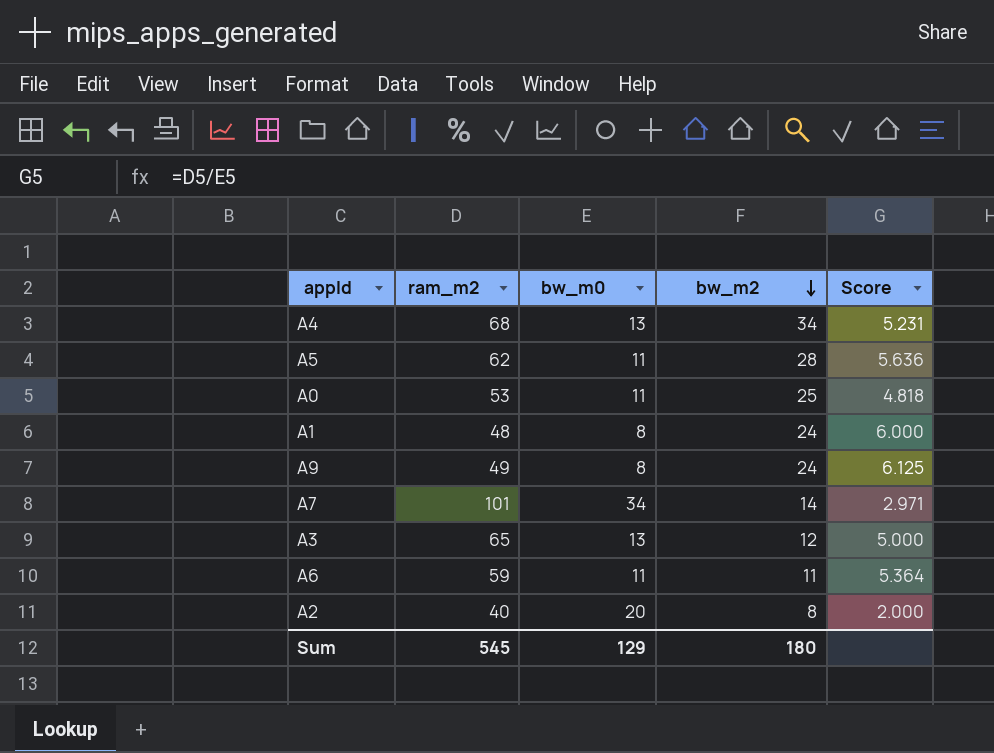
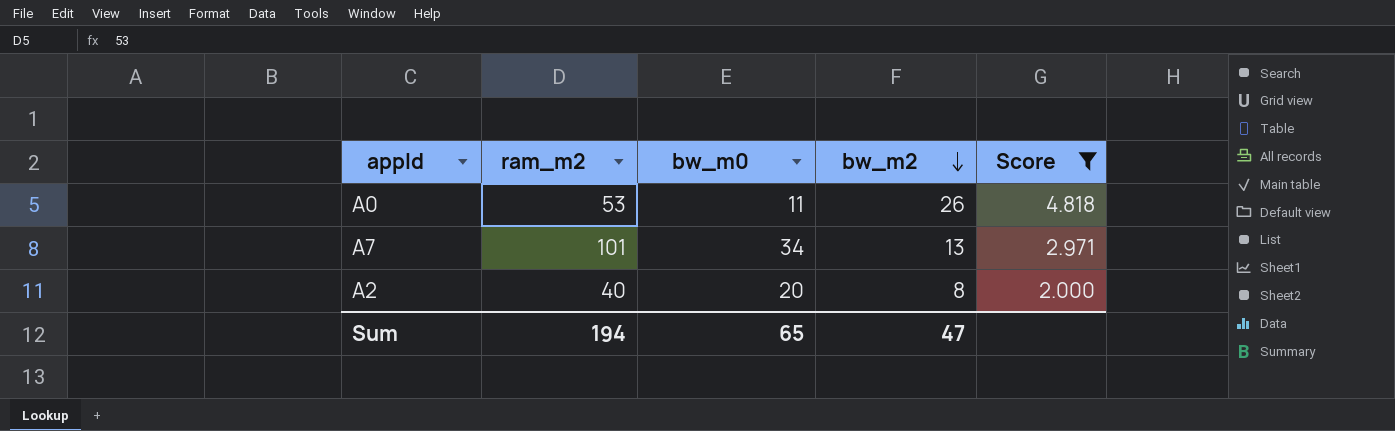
filter: none -> Score <= 4.818
A0 | bw_m2: 25 -> 26
A7 | bw_m2: 14 -> 13
Sum | ram_m2: 545 -> 194
Sum | bw_m0: 129 -> 65
Sum | bw_m2: 180 -> 47

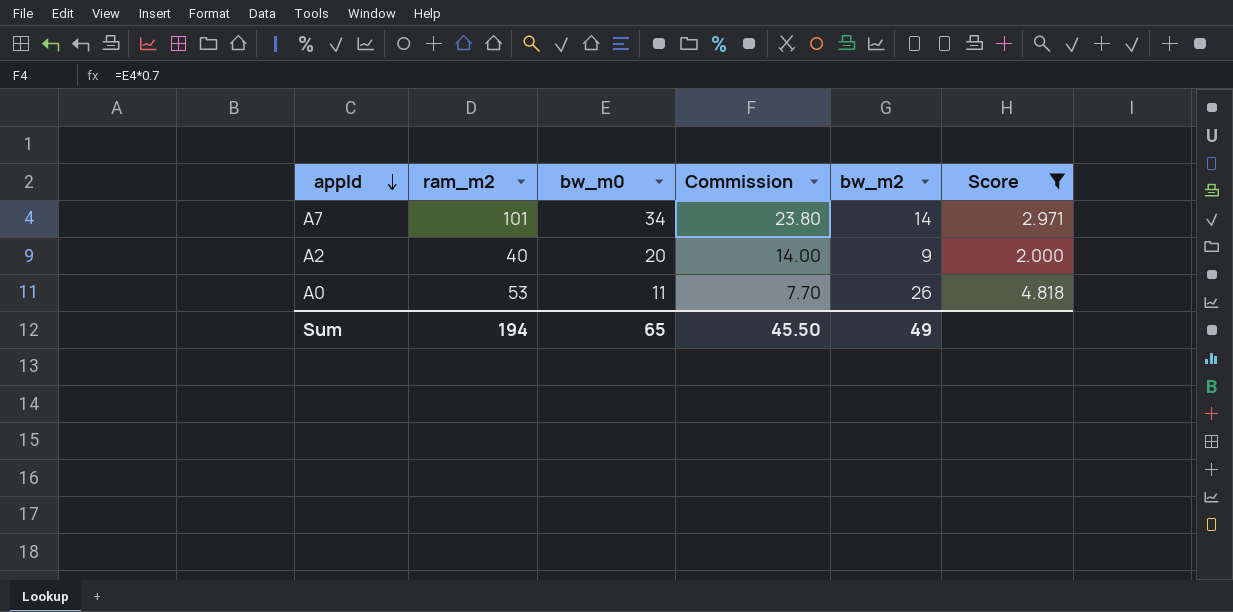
row order: bw_m2 descending -> appId descending
column Commission | formula: none -> [bw_m0] * 0.7
A7 | bw_m2: 13 -> 14
A2 | bw_m2: 8 -> 9
Sum | bw_m2: 47 -> 49

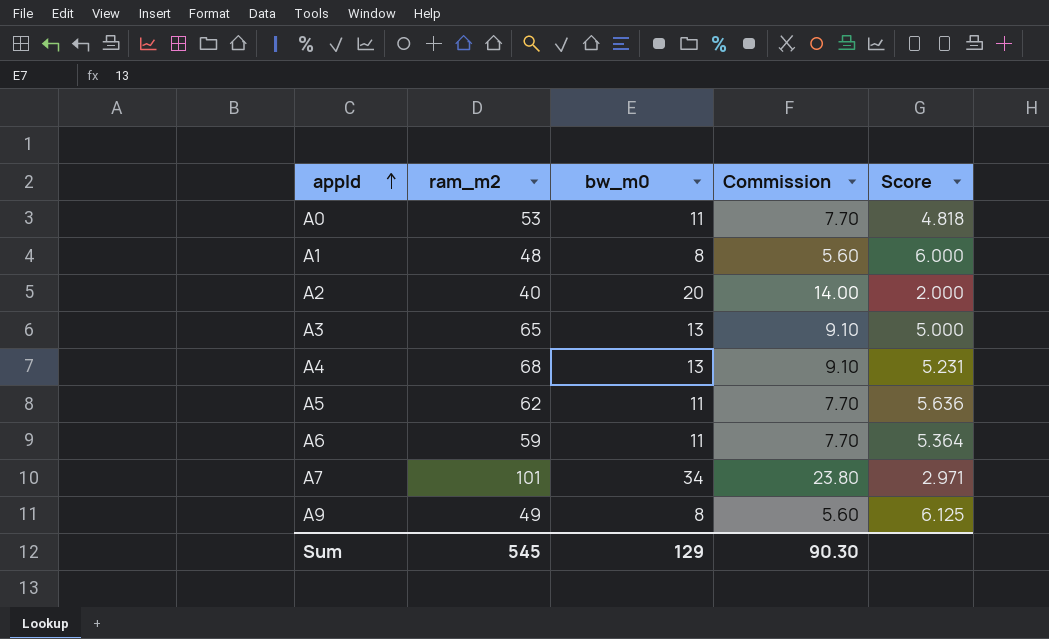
filter: Score <= 4.818 -> none
row order: appId descending -> appId ascending
column bw_m2 | position: 5 -> none
Sum | ram_m2: 194 -> 545
Sum | bw_m0: 65 -> 129
Sum | Commission: 45.50 -> 90.30

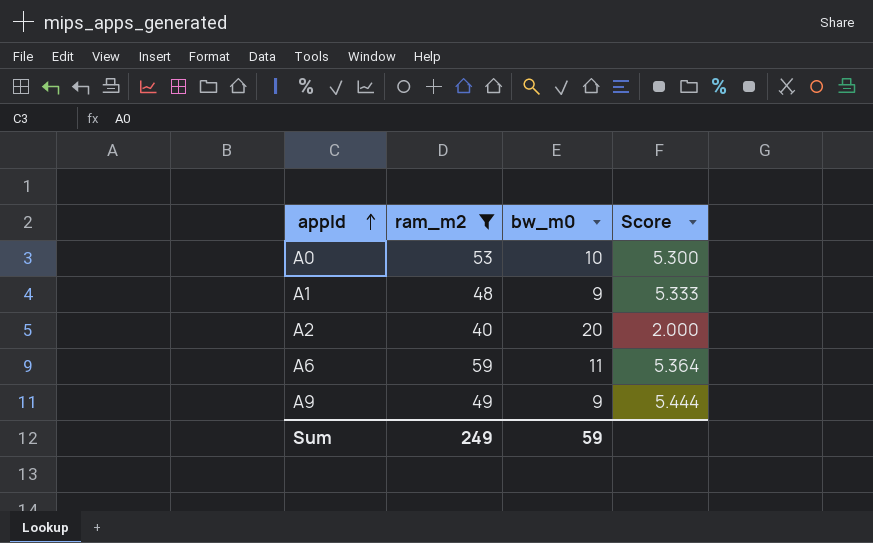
filter: none -> ram_m2 <= 59
column Commission | formula: [bw_m0] * 0.7 -> none
A0 | bw_m0: 11 -> 10
A0 | Score: 4.818 -> 5.300
A1 | bw_m0: 8 -> 9
A1 | Score: 6.000 -> 5.333
A9 | bw_m0: 8 -> 9
A9 | Score: 6.125 -> 5.444
Sum | ram_m2: 545 -> 249
Sum | bw_m0: 129 -> 59

